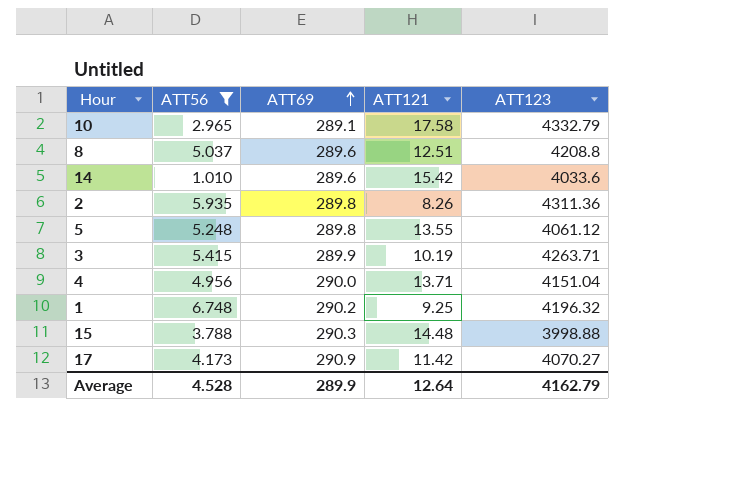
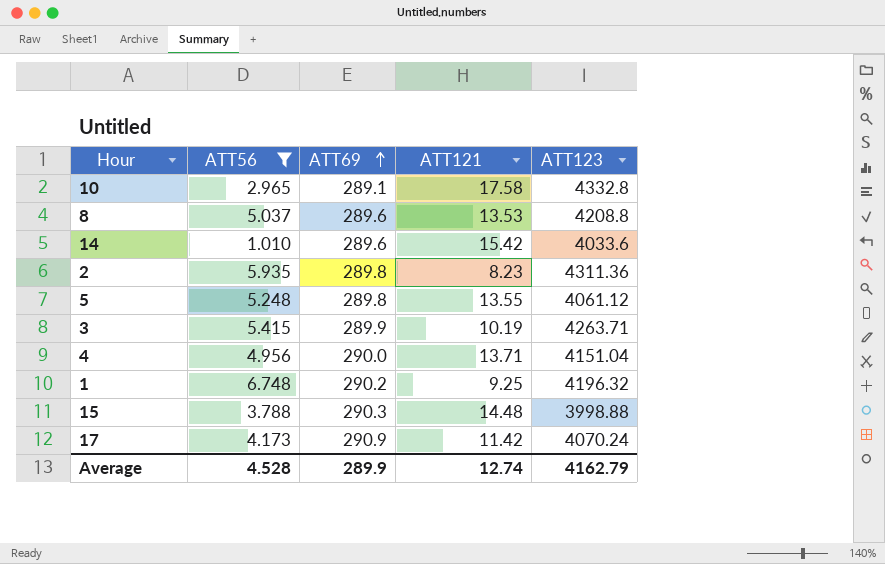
10 | ATT123: 4332.79 -> 4332.8
8 | ATT121: 12.51 -> 13.53
2 | ATT121: 8.26 -> 8.23
17 | ATT123: 4070.27 -> 4070.24
Average | ATT121: 12.64 -> 12.74

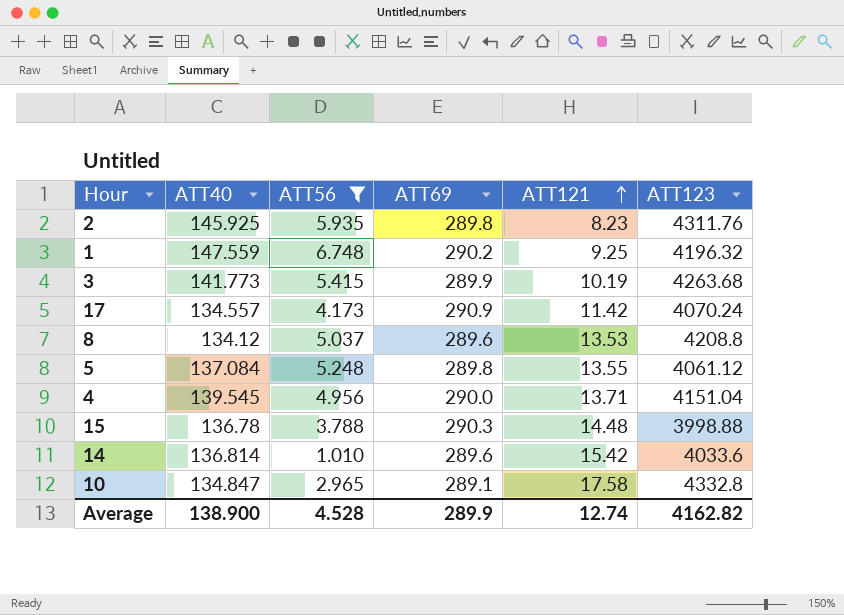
row order: ATT69 ascending -> ATT121 ascending
column ATT40 | position: none -> 2
2 | ATT123: 4311.36 -> 4311.76
3 | ATT123: 4263.71 -> 4263.68
Average | ATT123: 4162.79 -> 4162.82

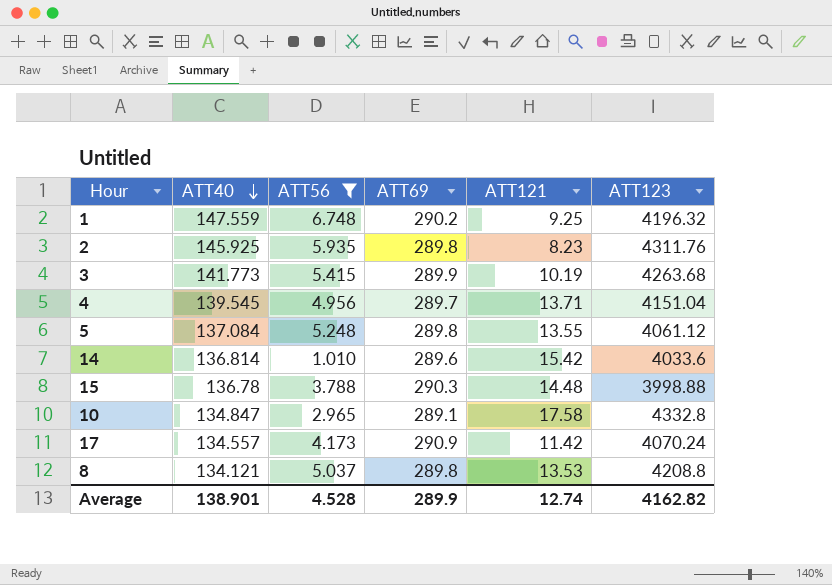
row order: ATT121 ascending -> ATT40 descending
4 | ATT69: 290.0 -> 289.7
8 | ATT40: 134.12 -> 134.121
8 | ATT69: 289.6 -> 289.8
Average | ATT40: 138.900 -> 138.901

